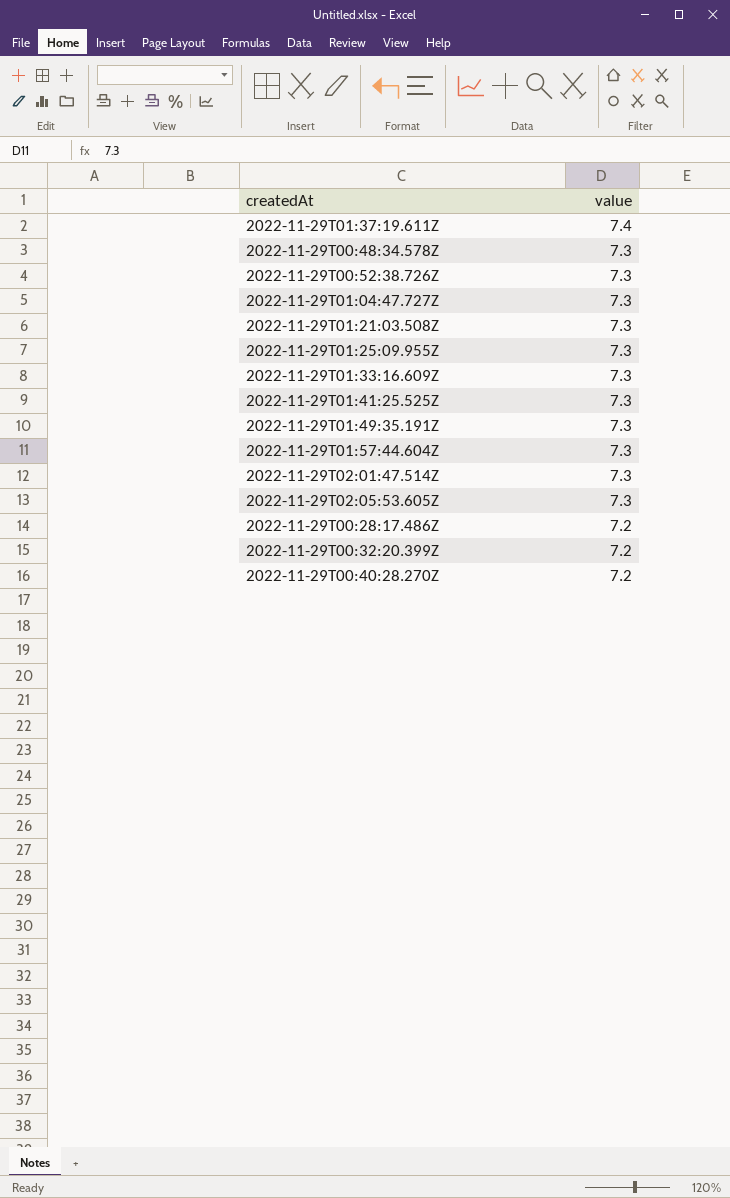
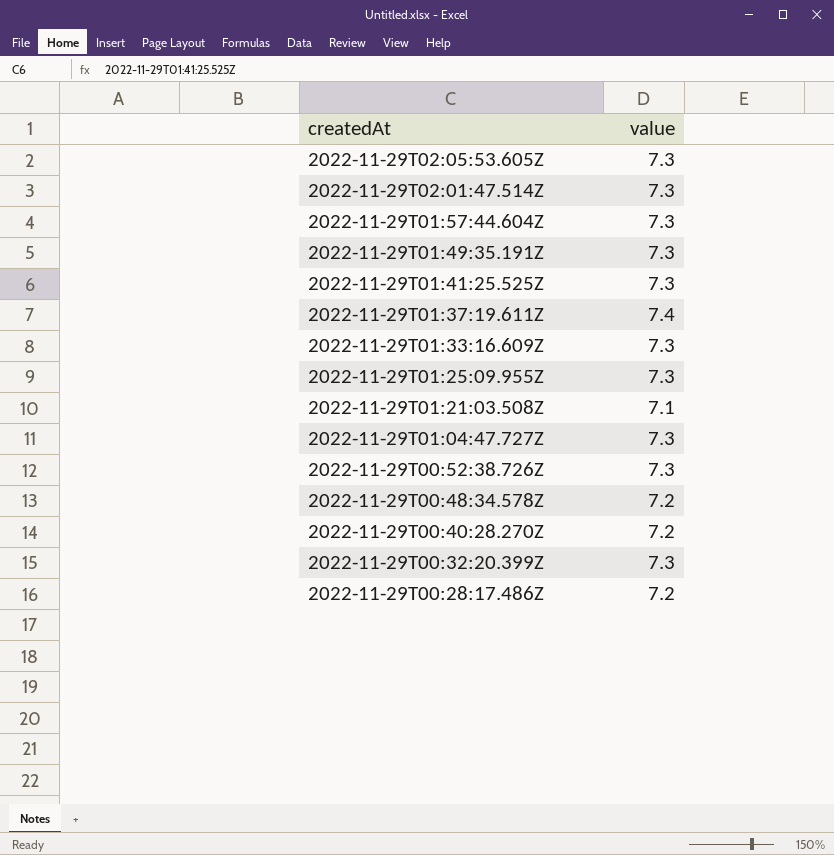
row order: value descending -> createdAt descending
2022-11-29T01:21:03.508Z | value: 7.3 -> 7.1
2022-11-29T00:48:34.578Z | value: 7.3 -> 7.2
2022-11-29T00:32:20.399Z | value: 7.2 -> 7.3

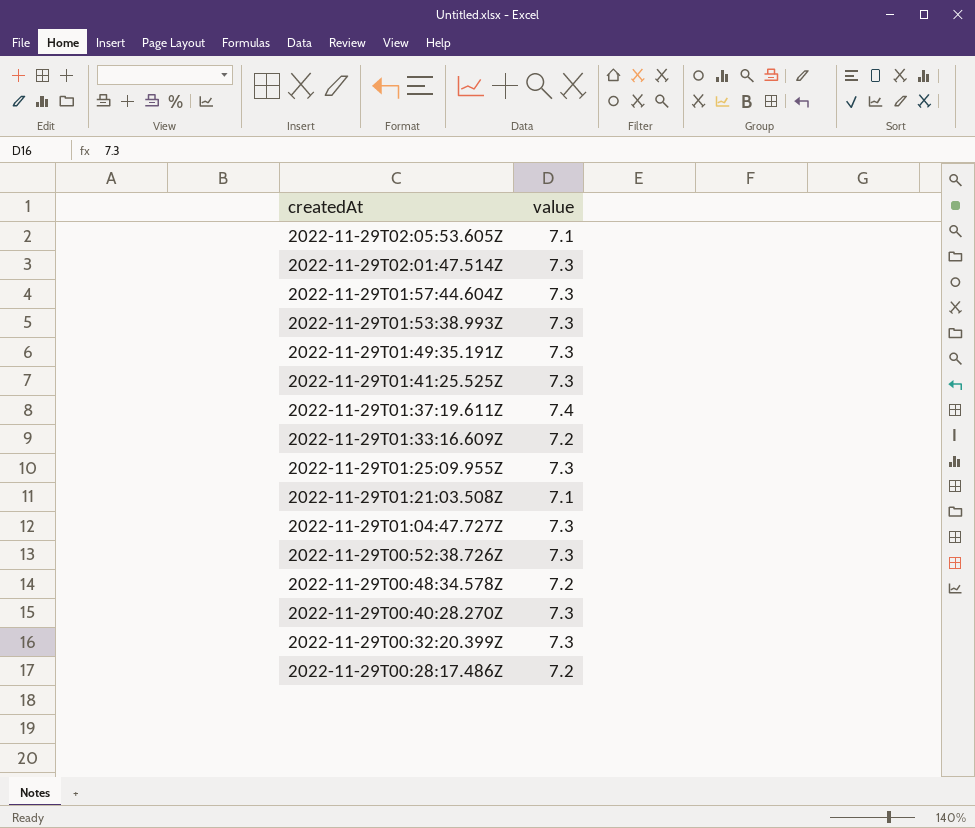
2022-11-29T02:05:53.605Z | value: 7.3 -> 7.1
row 2022-11-29T01:53:38.993Z: none -> 7.3
2022-11-29T01:33:16.609Z | value: 7.3 -> 7.2
2022-11-29T00:40:28.270Z | value: 7.2 -> 7.3

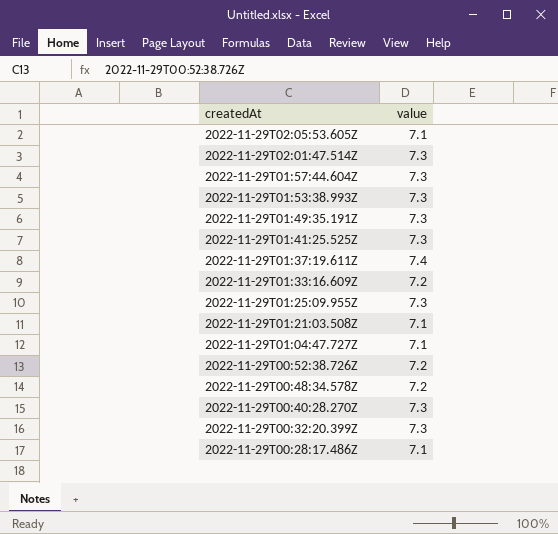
2022-11-29T01:04:47.727Z | value: 7.3 -> 7.1
2022-11-29T00:52:38.726Z | value: 7.3 -> 7.2
2022-11-29T00:28:17.486Z | value: 7.2 -> 7.1

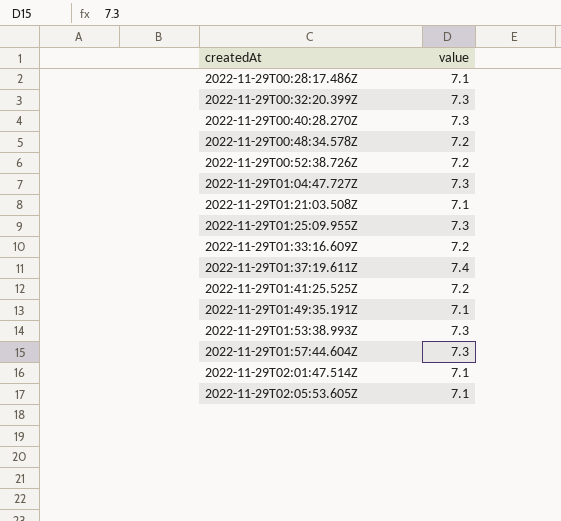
row order: createdAt descending -> createdAt ascending
2022-11-29T01:04:47.727Z | value: 7.1 -> 7.3
2022-11-29T01:41:25.525Z | value: 7.3 -> 7.2
2022-11-29T01:49:35.191Z | value: 7.3 -> 7.1
2022-11-29T02:01:47.514Z | value: 7.3 -> 7.1

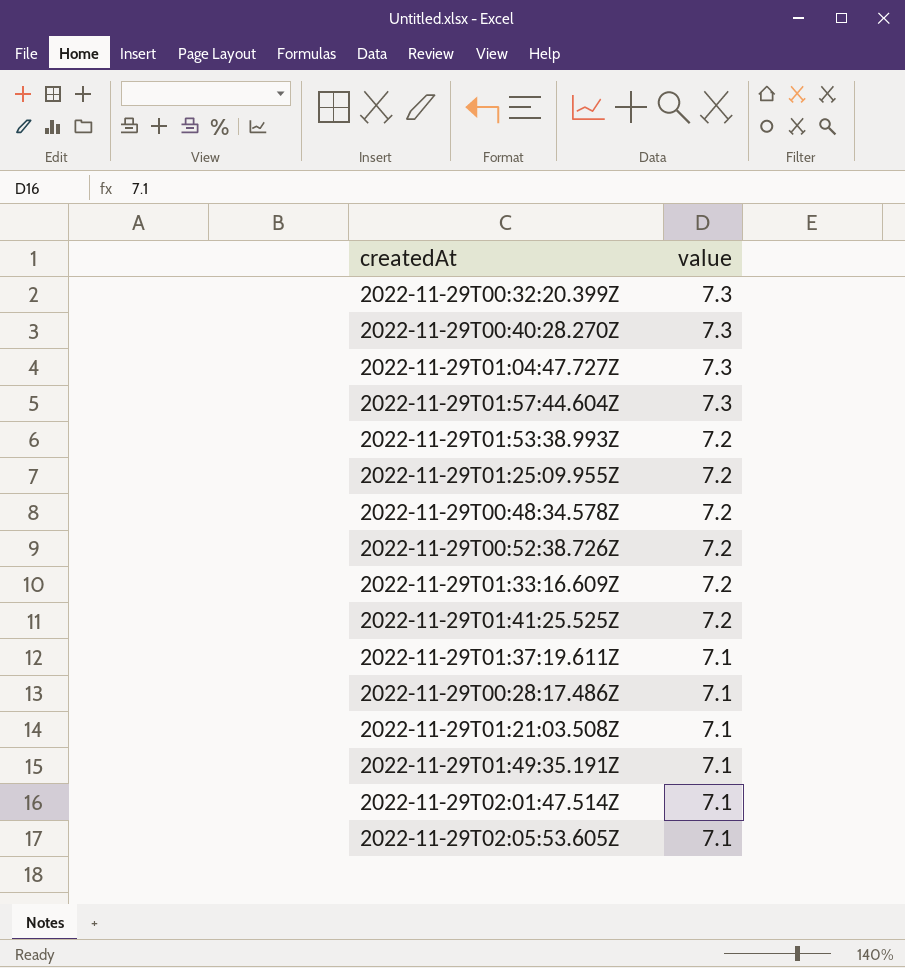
row order: createdAt ascending -> value descending
2022-11-29T01:53:38.993Z | value: 7.3 -> 7.2
2022-11-29T01:25:09.955Z | value: 7.3 -> 7.2
2022-11-29T01:37:19.611Z | value: 7.4 -> 7.1

